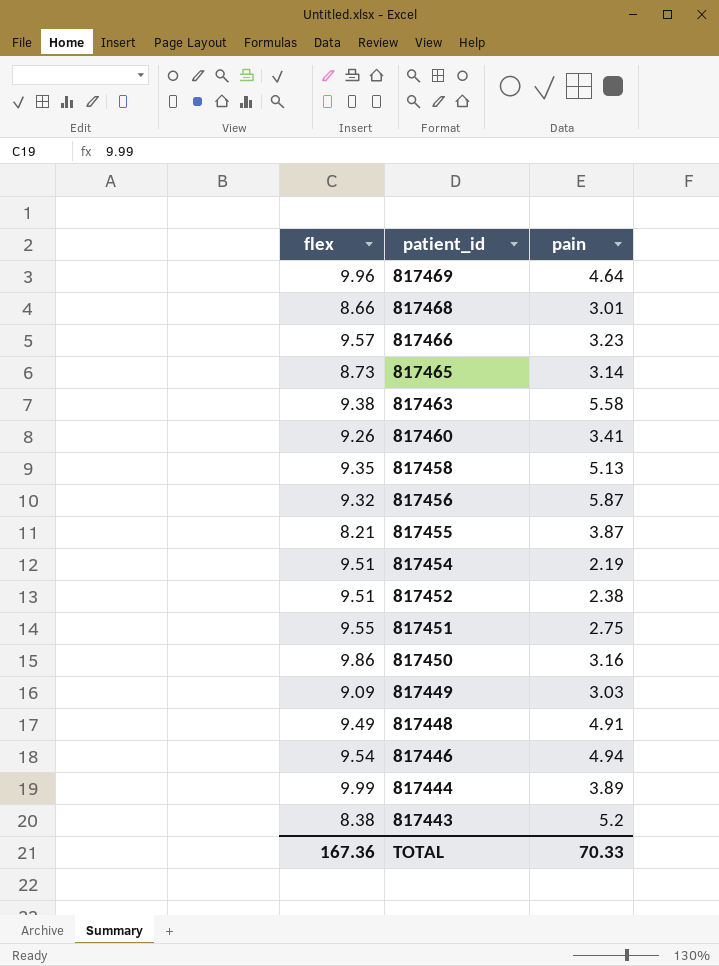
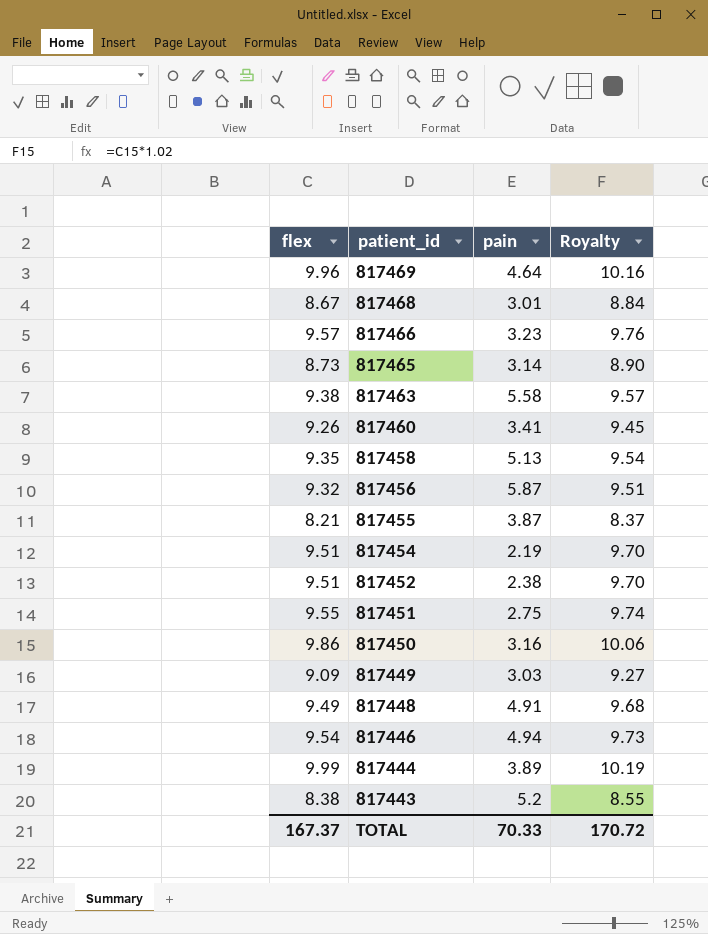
column Royalty | formula: none -> [flex] * 1.02
817468 | flex: 8.66 -> 8.67
TOTAL | flex: 167.36 -> 167.37

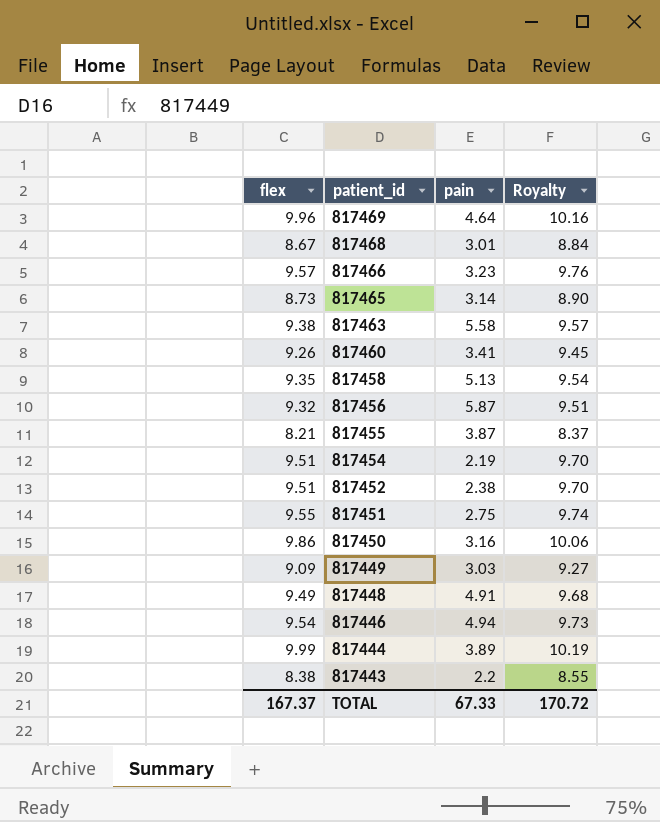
817443 | pain: 5.2 -> 2.2
TOTAL | pain: 70.33 -> 67.33

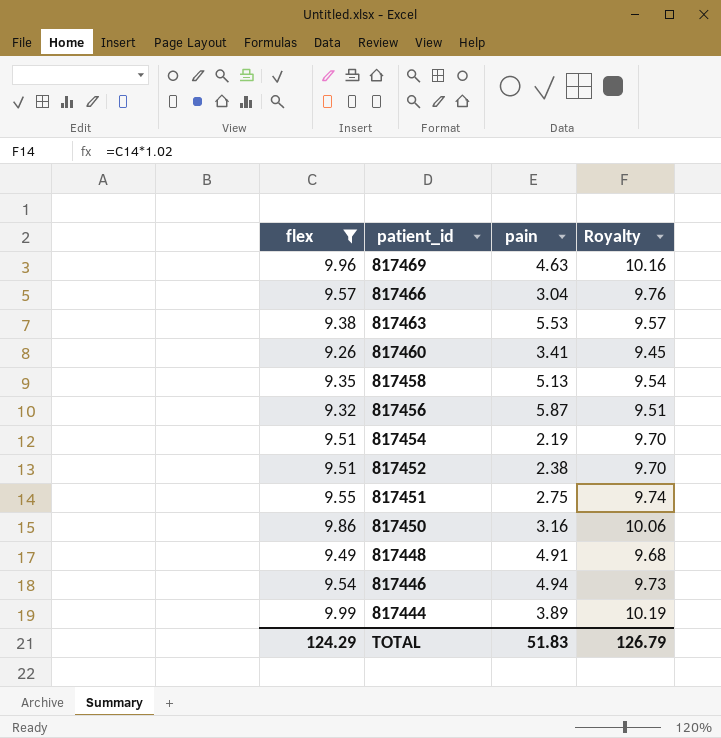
filter: none -> flex >= 9.26
817469 | pain: 4.64 -> 4.63
817466 | pain: 3.23 -> 3.04
817463 | pain: 5.58 -> 5.53
TOTAL | flex: 167.37 -> 124.29
TOTAL | pain: 67.33 -> 51.83
TOTAL | Royalty: 170.72 -> 126.79

